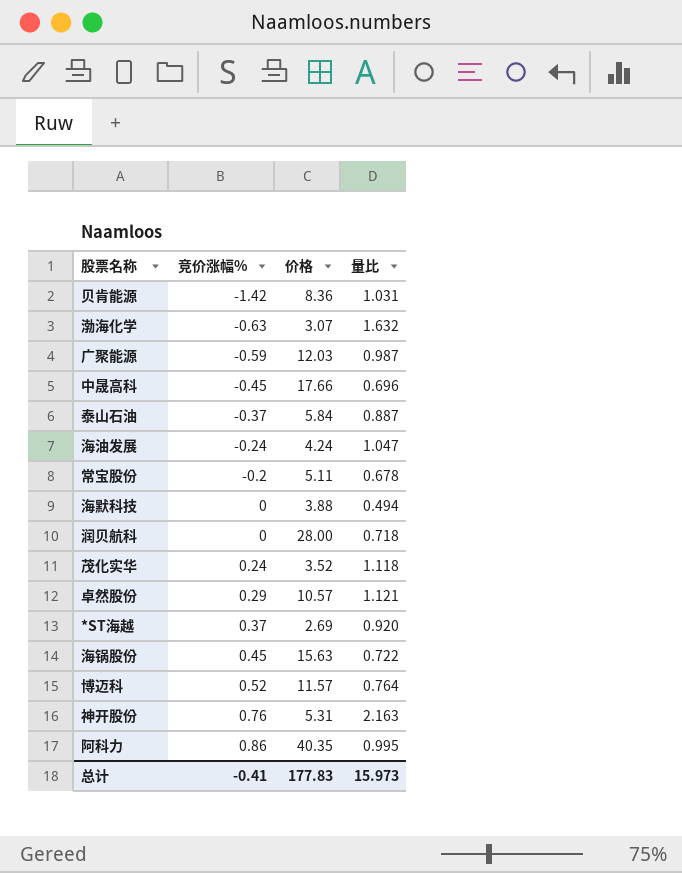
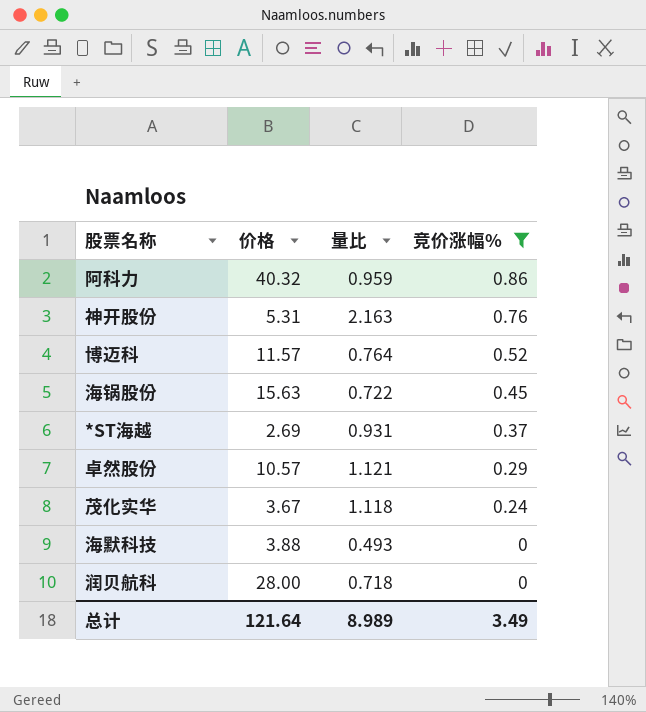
filter: none -> 竞价涨幅% >= 0
row order: 竞价涨幅% ascending -> 竞价涨幅% descending
column 竞价涨幅% | position: 2 -> 4
阿科力 | 价格: 40.35 -> 40.32
阿科力 | 量比: 0.995 -> 0.959
*ST海越 | 量比: 0.920 -> 0.931
茂化实华 | 价格: 3.52 -> 3.67
海默科技 | 量比: 0.494 -> 0.493
总计 | 价格: 177.83 -> 121.64
总计 | 量比: 15.973 -> 8.989
总计 | 竞价涨幅%: -0.41 -> 3.49

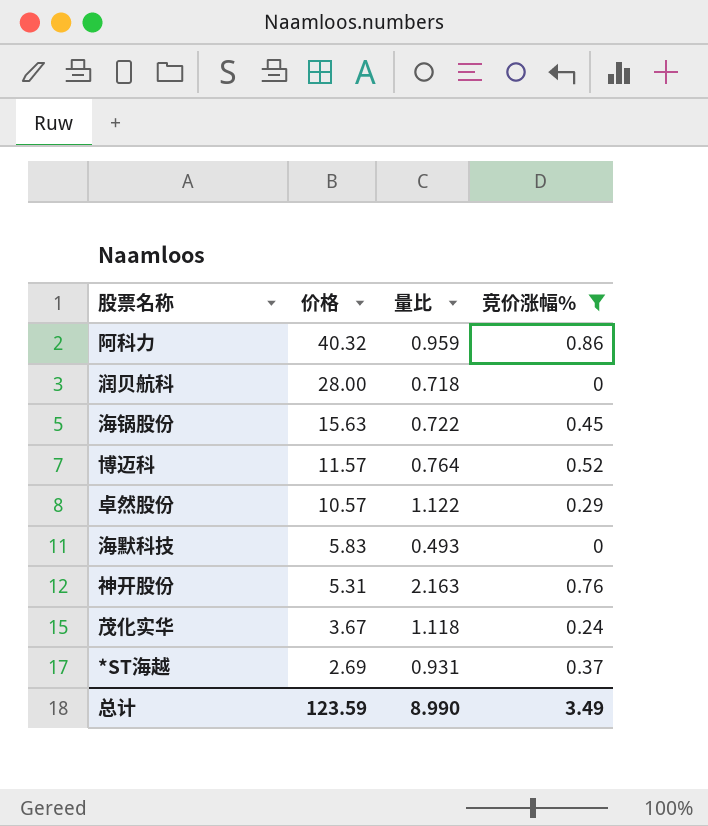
row order: 竞价涨幅% descending -> 价格 descending
卓然股份 | 量比: 1.121 -> 1.122
海默科技 | 价格: 3.88 -> 5.83
总计 | 价格: 121.64 -> 123.59
总计 | 量比: 8.989 -> 8.990

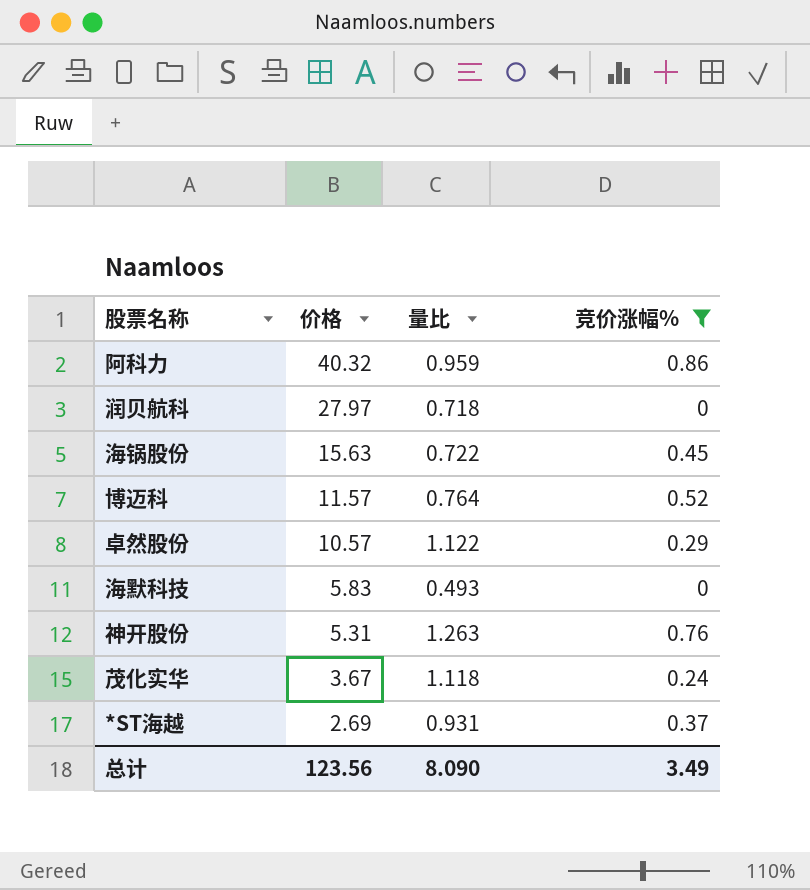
润贝航科 | 价格: 28.00 -> 27.97
神开股份 | 量比: 2.163 -> 1.263
总计 | 价格: 123.59 -> 123.56
总计 | 量比: 8.990 -> 8.090

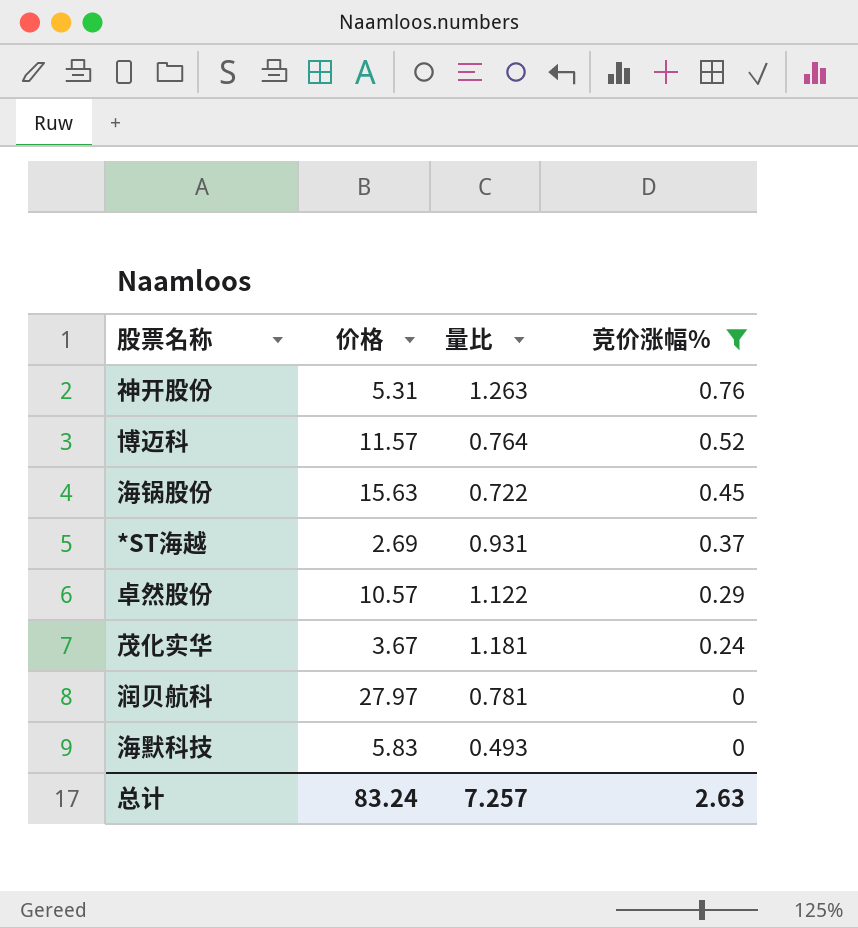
row order: 价格 descending -> 竞价涨幅% descending
row 阿科力: 40.32 | 0.959 | 0.86 -> none
茂化实华 | 量比: 1.118 -> 1.181
润贝航科 | 量比: 0.718 -> 0.781
总计 | 价格: 123.56 -> 83.24
总计 | 量比: 8.090 -> 7.257
总计 | 竞价涨幅%: 3.49 -> 2.63

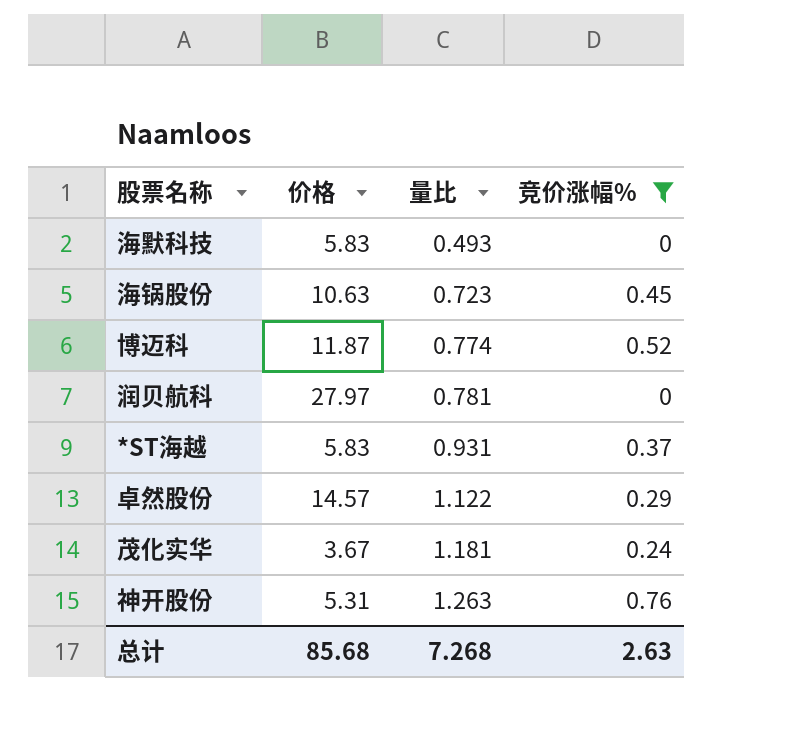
row order: 竞价涨幅% descending -> 量比 ascending
海锅股份 | 价格: 15.63 -> 10.63
海锅股份 | 量比: 0.722 -> 0.723
博迈科 | 价格: 11.57 -> 11.87
博迈科 | 量比: 0.764 -> 0.774
*ST海越 | 价格: 2.69 -> 5.83
卓然股份 | 价格: 10.57 -> 14.57
总计 | 价格: 83.24 -> 85.68
总计 | 量比: 7.257 -> 7.268

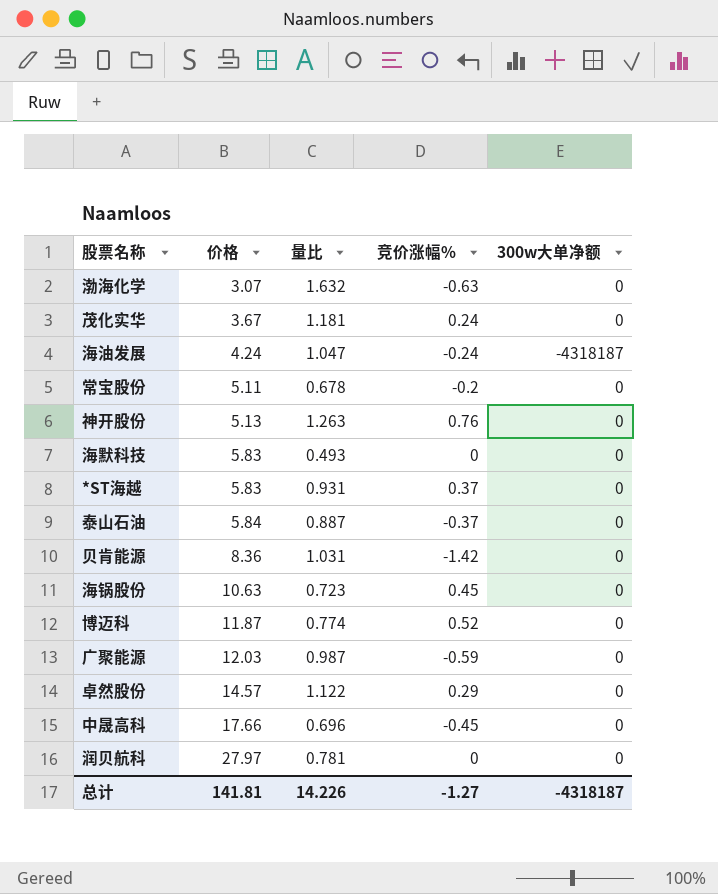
filter: 竞价涨幅% >= 0 -> none
row order: 量比 ascending -> 价格 ascending
column 300w大单净额 | position: none -> 5
神开股份 | 价格: 5.31 -> 5.13
总计 | 价格: 85.68 -> 141.81
总计 | 量比: 7.268 -> 14.226
总计 | 竞价涨幅%: 2.63 -> -1.27

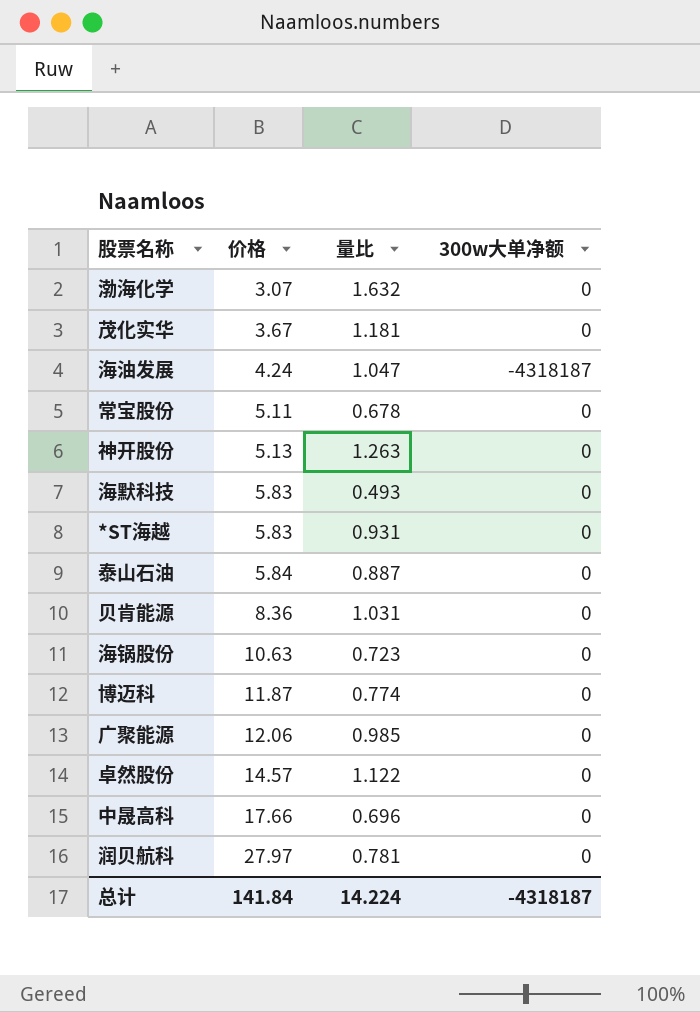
column 竞价涨幅% | position: 4 -> none
广聚能源 | 价格: 12.03 -> 12.06
广聚能源 | 量比: 0.987 -> 0.985
总计 | 价格: 141.81 -> 141.84
总计 | 量比: 14.226 -> 14.224

